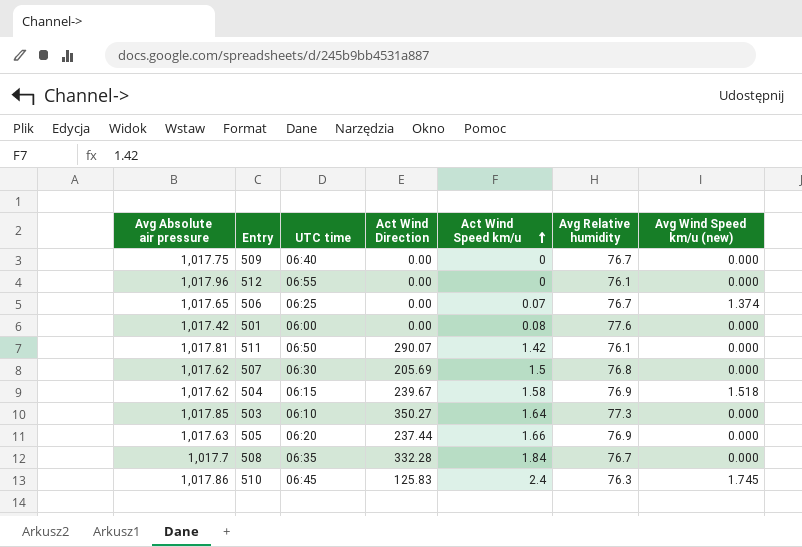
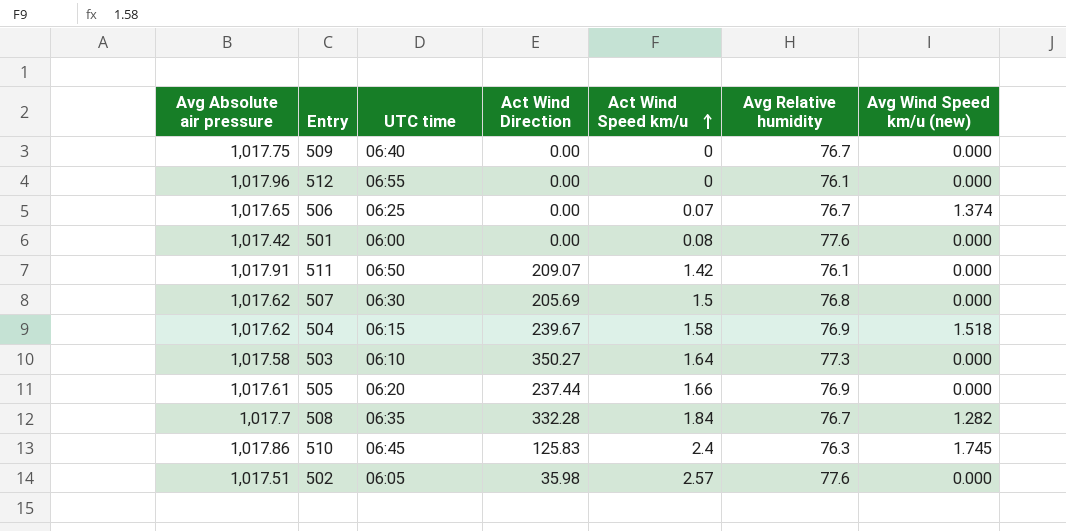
511 | Avg Absolute air pressure: 1,017.81 -> 1,017.91
511 | Act Wind Direction: 290.07 -> 209.07
503 | Avg Absolute air pressure: 1,017.85 -> 1,017.58
505 | Avg Absolute air pressure: 1,017.63 -> 1,017.61
508 | Avg Wind Speed km/u (new): 0.000 -> 1.282
row 502: none -> 1,017.51 | 06:05 | 35.98 | 2.57 | 77.6 | 0.000

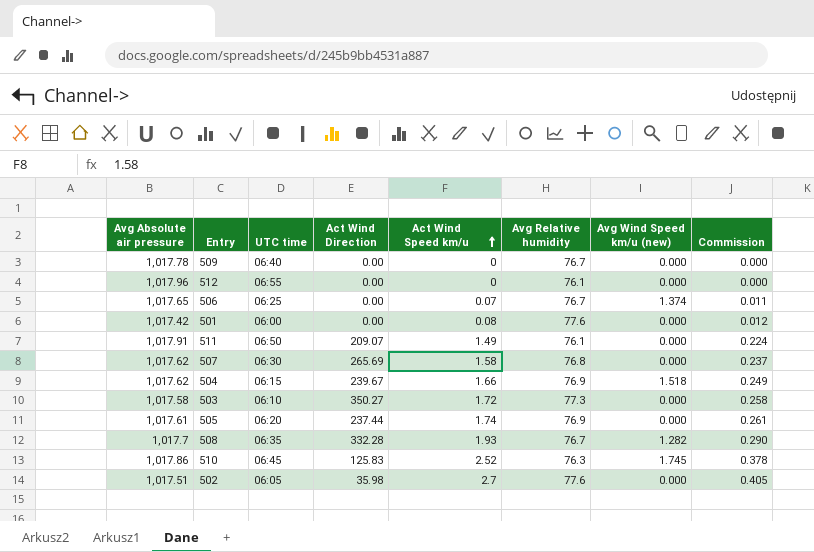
column Commission | formula: none -> [Act Wind Speed km/u] * 0.15
509 | Avg Absolute air pressure: 1,017.75 -> 1,017.78
511 | Act Wind Speed km/u: 1.42 -> 1.49
507 | Act Wind Direction: 205.69 -> 265.69
507 | Act Wind Speed km/u: 1.5 -> 1.58
504 | Act Wind Speed km/u: 1.58 -> 1.66
503 | Act Wind Speed km/u: 1.64 -> 1.72
505 | Act Wind Speed km/u: 1.66 -> 1.74
508 | Act Wind Speed km/u: 1.84 -> 1.93
510 | Act Wind Speed km/u: 2.4 -> 2.52
502 | Act Wind Speed km/u: 2.57 -> 2.7

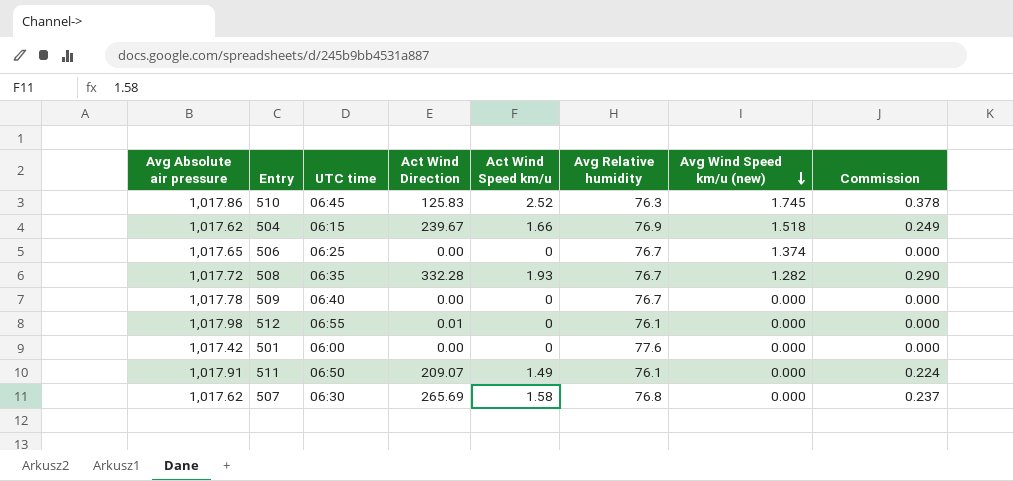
row order: Act Wind Speed km/u ascending -> Avg Wind Speed km/u (new) descending
row 503: 1,017.58 | 06:10 | 350.27 | 1.72 | 77.3 | 0.000 | 0.258 -> none
row 505: 1,017.61 | 06:20 | 237.44 | 1.74 | 76.9 | 0.000 | 0.261 -> none
row 502: 1,017.51 | 06:05 | 35.98 | 2.7 | 77.6 | 0.000 | 0.405 -> none
506 | Act Wind Speed km/u: 0.07 -> 0
506 | Commission: 0.011 -> 0.000
508 | Avg Absolute air pressure: 1,017.7 -> 1,017.72
512 | Avg Absolute air pressure: 1,017.96 -> 1,017.98
512 | Act Wind Direction: 0.00 -> 0.01
501 | Act Wind Speed km/u: 0.08 -> 0
501 | Commission: 0.012 -> 0.000

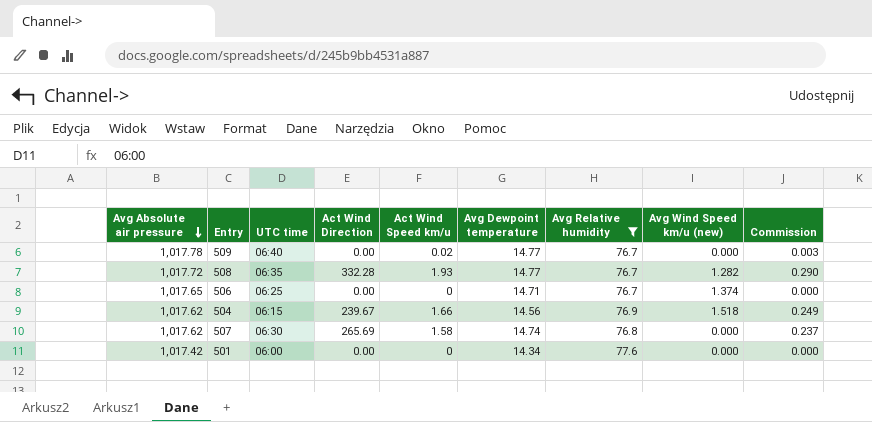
filter: none -> Avg Relative humidity >= 76.7
row order: Avg Wind Speed km/u (new) descending -> Avg Absolute air pressure descending
column Avg Dewpoint temperature | position: none -> 6
509 | Act Wind Speed km/u: 0 -> 0.02
509 | Commission: 0.000 -> 0.003

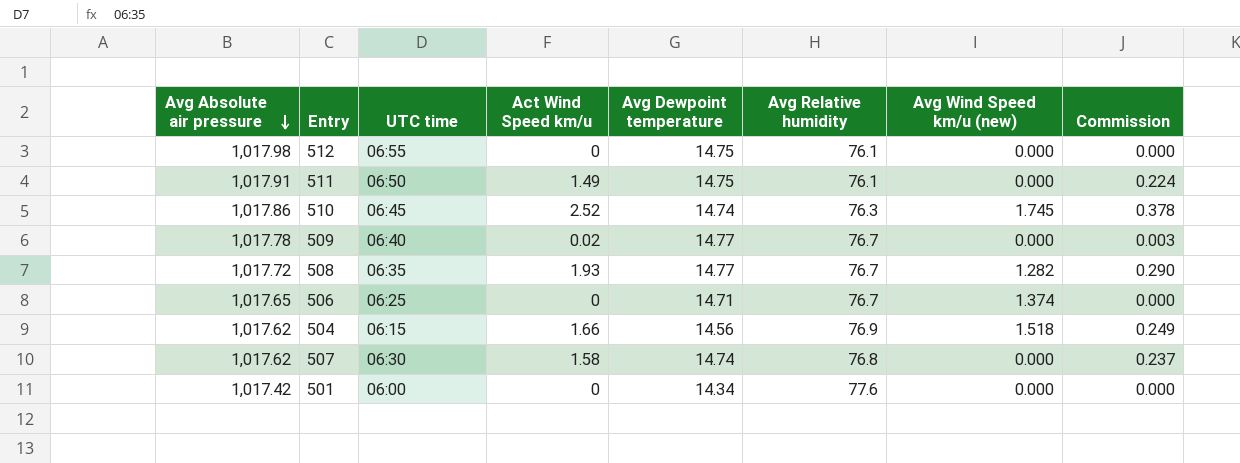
filter: Avg Relative humidity >= 76.7 -> none
column Act Wind Direction | position: 4 -> none

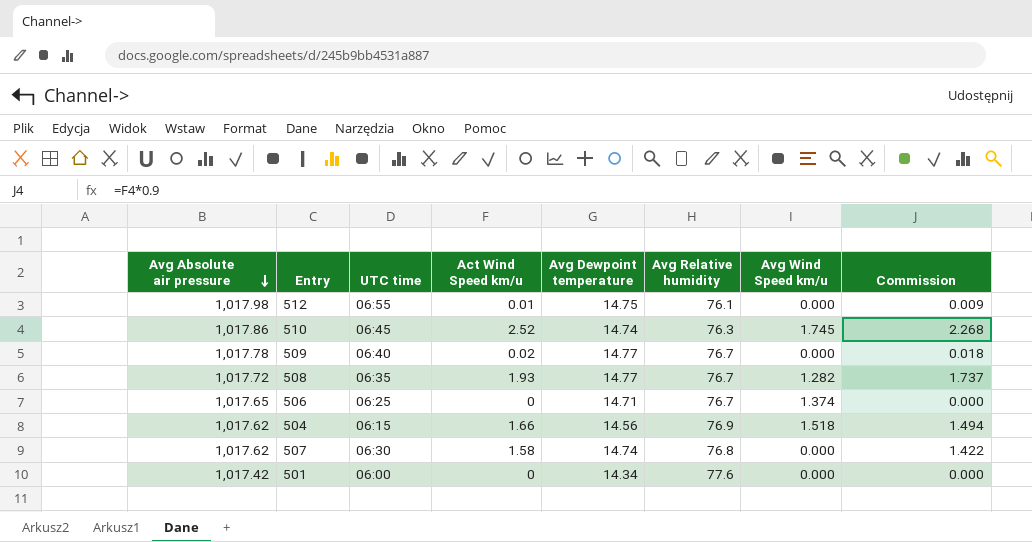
column name: Avg Wind Speed km/u (new) -> Avg Wind Speed km/u
column Commission | formula: [Act Wind Speed km/u] * 0.15 -> [Act Wind Speed km/u] * 0.9
row 511: 1,017.91 | 06:50 | 1.49 | 14.75 | 76.1 | 0.000 | 0.224 -> none
512 | Act Wind Speed km/u: 0 -> 0.01

